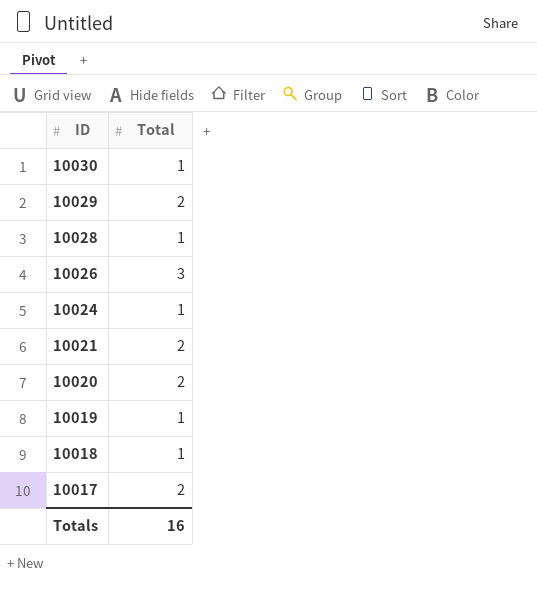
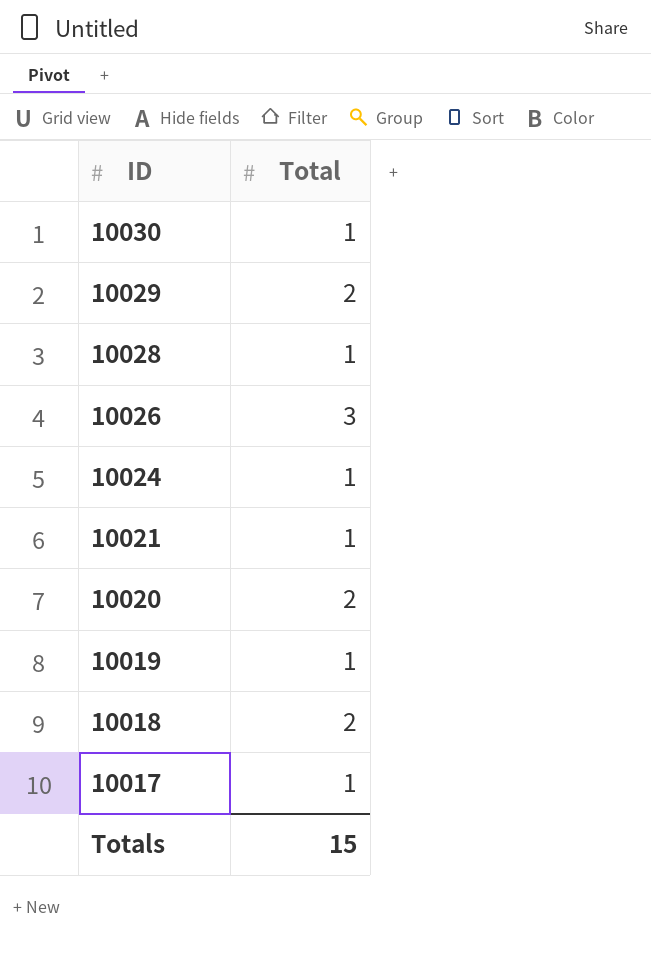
10021 | Total: 2 -> 1
10018 | Total: 1 -> 2
10017 | Total: 2 -> 1
Totals | Total: 16 -> 15

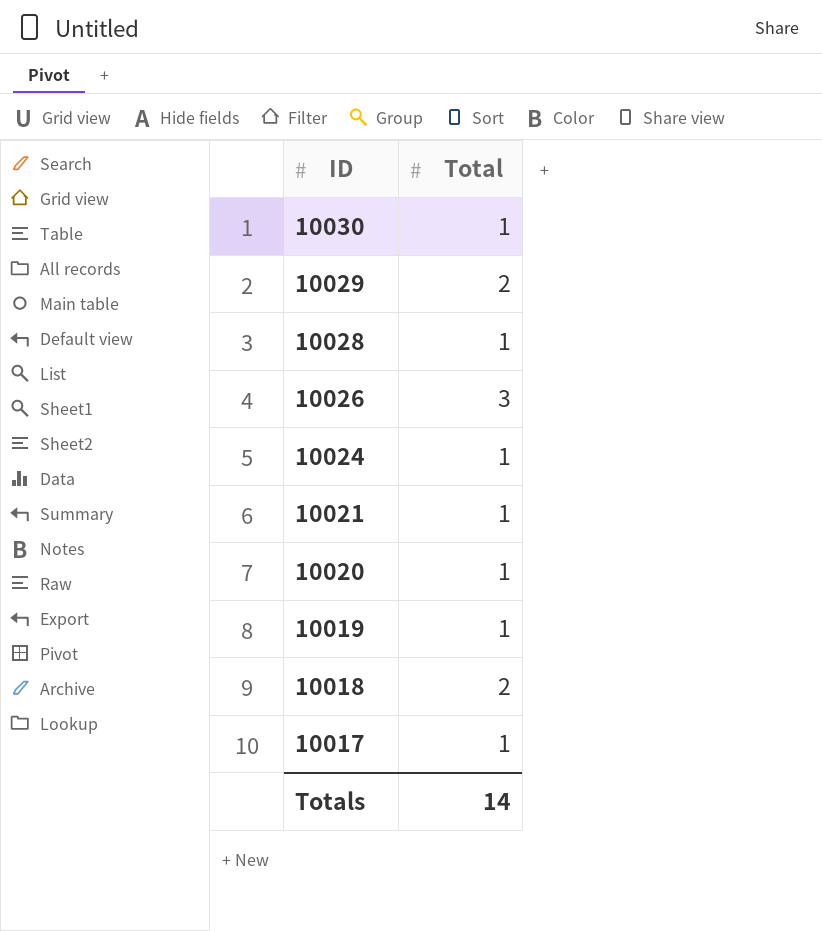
10020 | Total: 2 -> 1
Totals | Total: 15 -> 14

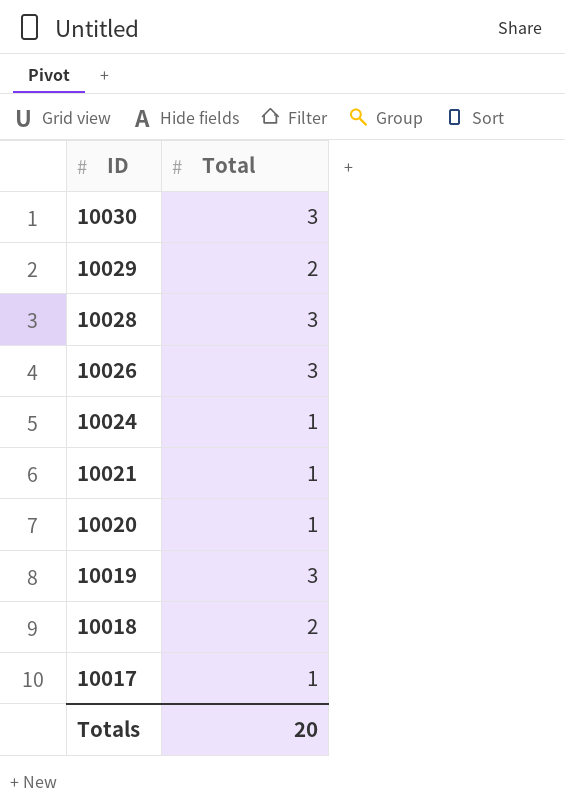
10030 | Total: 1 -> 3
10028 | Total: 1 -> 3
10019 | Total: 1 -> 3
Totals | Total: 14 -> 20

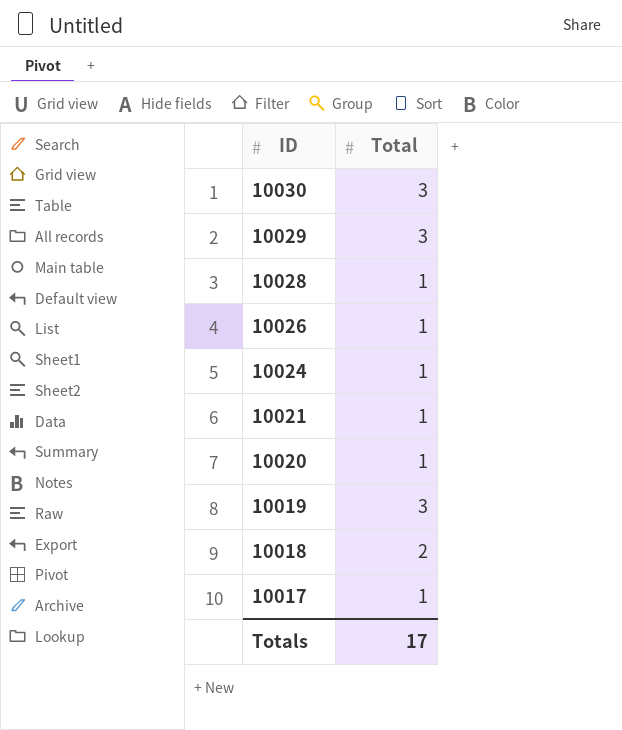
10029 | Total: 2 -> 3
10028 | Total: 3 -> 1
10026 | Total: 3 -> 1
Totals | Total: 20 -> 17

